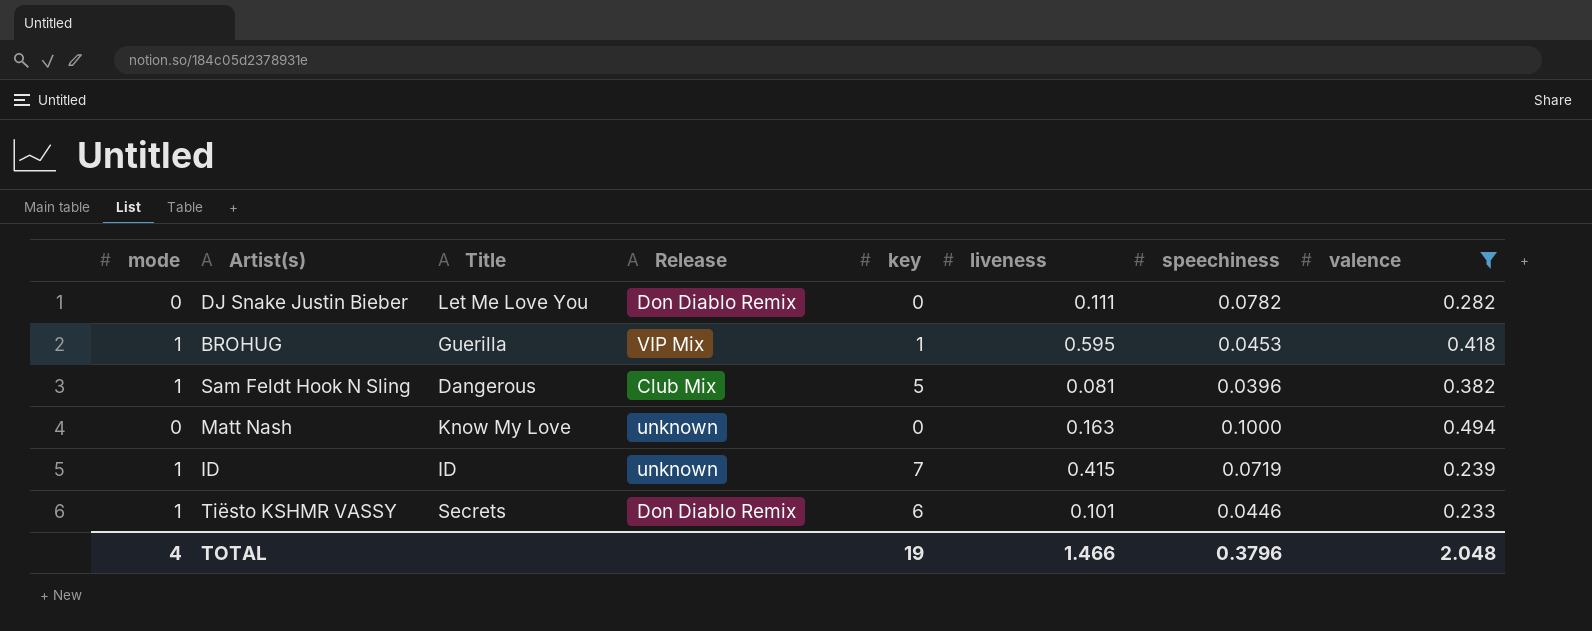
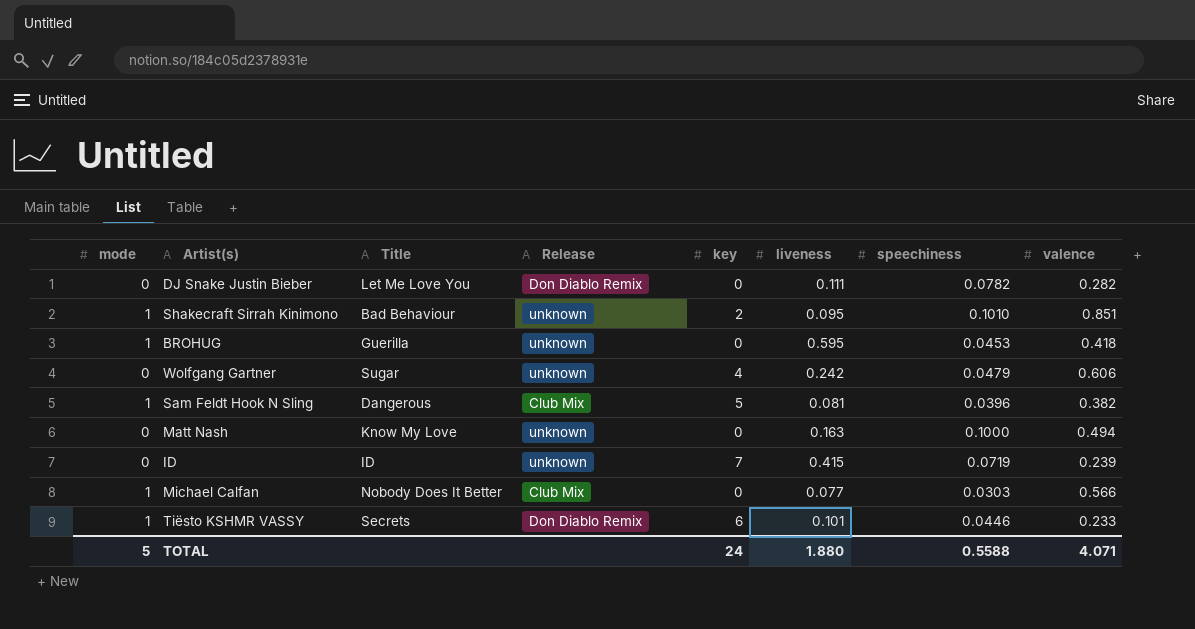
filter: valence <= 0.494 -> none
BROHUG | Release: VIP Mix -> unknown
BROHUG | key: 1 -> 0
ID | mode: 1 -> 0
TOTAL | mode: 4 -> 5
TOTAL | key: 19 -> 24
TOTAL | liveness: 1.466 -> 1.880
TOTAL | speechiness: 0.3796 -> 0.5588
TOTAL | valence: 2.048 -> 4.071

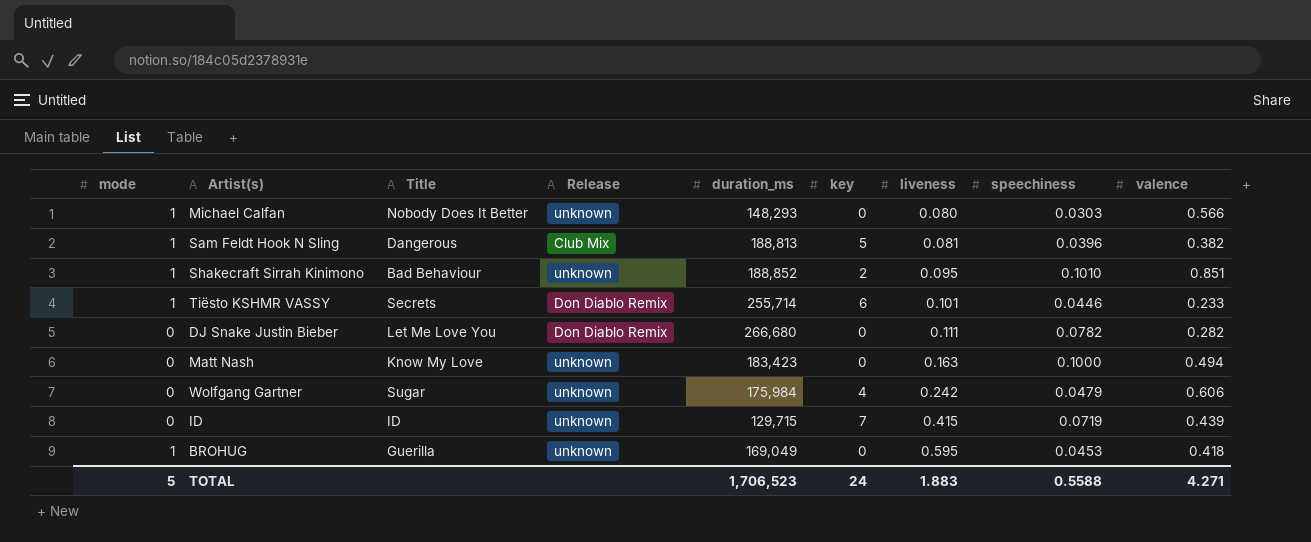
row order: none -> liveness ascending
column duration_ms | position: none -> 5
Michael Calfan | Release: Club Mix -> unknown
Michael Calfan | liveness: 0.077 -> 0.080
ID | valence: 0.239 -> 0.439
TOTAL | liveness: 1.880 -> 1.883
TOTAL | valence: 4.071 -> 4.271

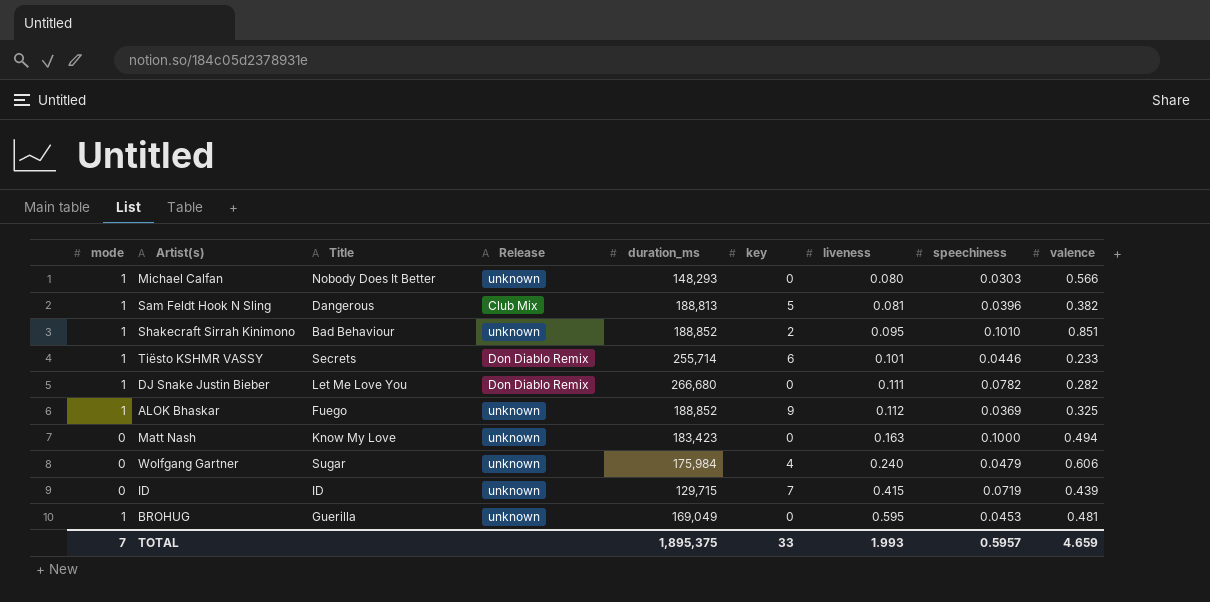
DJ Snake Justin Bieber | mode: 0 -> 1
row ALOK Bhaskar: none -> 1 | Fuego | unknown | 188,852 | 9 | 0.112 | 0.0369 | 0.325
Wolfgang Gartner | liveness: 0.242 -> 0.240
BROHUG | valence: 0.418 -> 0.481
TOTAL | mode: 5 -> 7
TOTAL | duration_ms: 1,706,523 -> 1,895,375
TOTAL | key: 24 -> 33
TOTAL | liveness: 1.883 -> 1.993
TOTAL | speechiness: 0.5588 -> 0.5957
TOTAL | valence: 4.271 -> 4.659

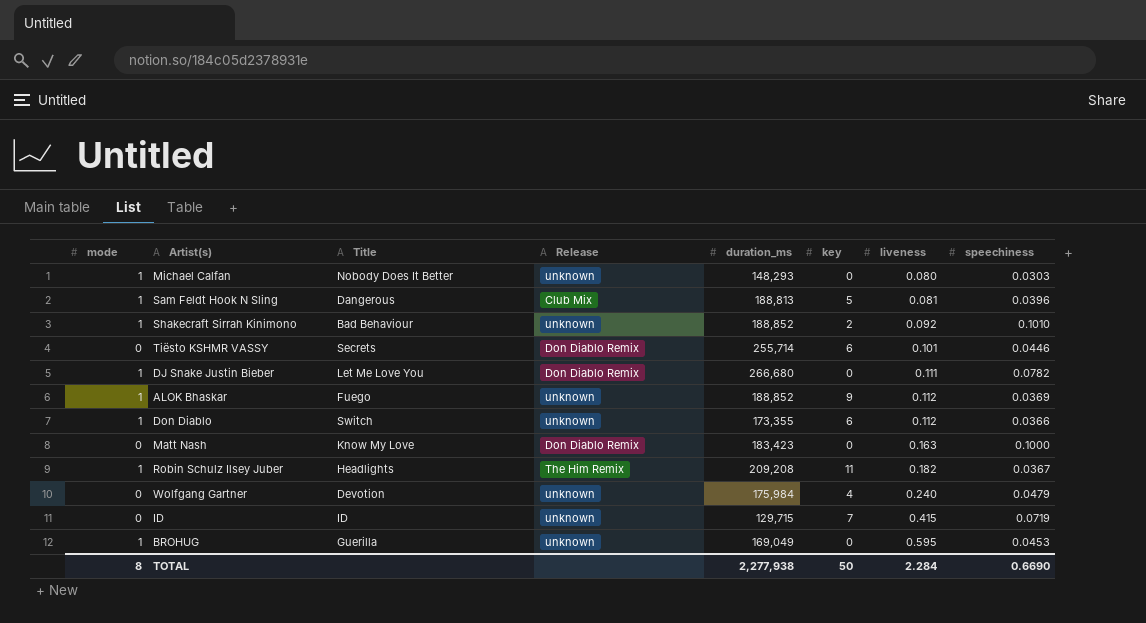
column valence | position: 9 -> none
Shakecraft Sirrah Kinimono | liveness: 0.095 -> 0.092
Tiësto KSHMR VASSY | mode: 1 -> 0
row Don Diablo: none -> 1 | Switch | unknown | 173,355 | 6 | 0.112 | 0.0366
Matt Nash | Release: unknown -> Don Diablo Remix
row Robin Schulz Ilsey Juber: none -> 1 | Headlights | The Him Remix | 209,208 | 11 | 0.182 | 0.0367
Wolfgang Gartner | Title: Sugar -> Devotion
TOTAL | mode: 7 -> 8
TOTAL | duration_ms: 1,895,375 -> 2,277,938
TOTAL | key: 33 -> 50
TOTAL | liveness: 1.993 -> 2.284
TOTAL | speechiness: 0.5957 -> 0.6690

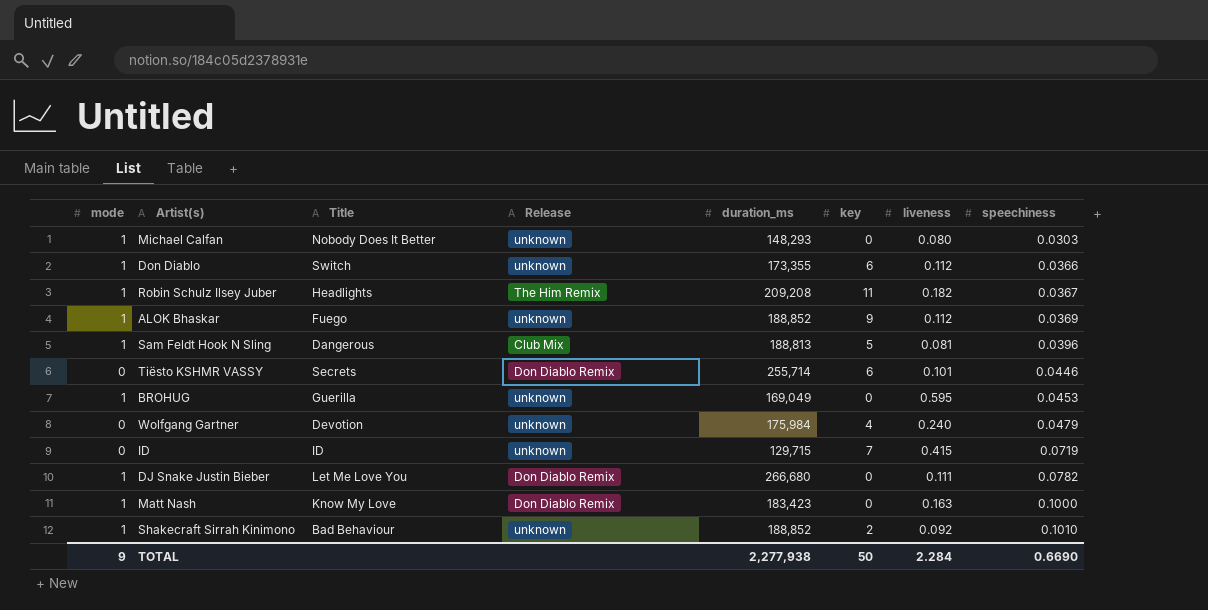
row order: liveness ascending -> speechiness ascending
Matt Nash | mode: 0 -> 1
TOTAL | mode: 8 -> 9

